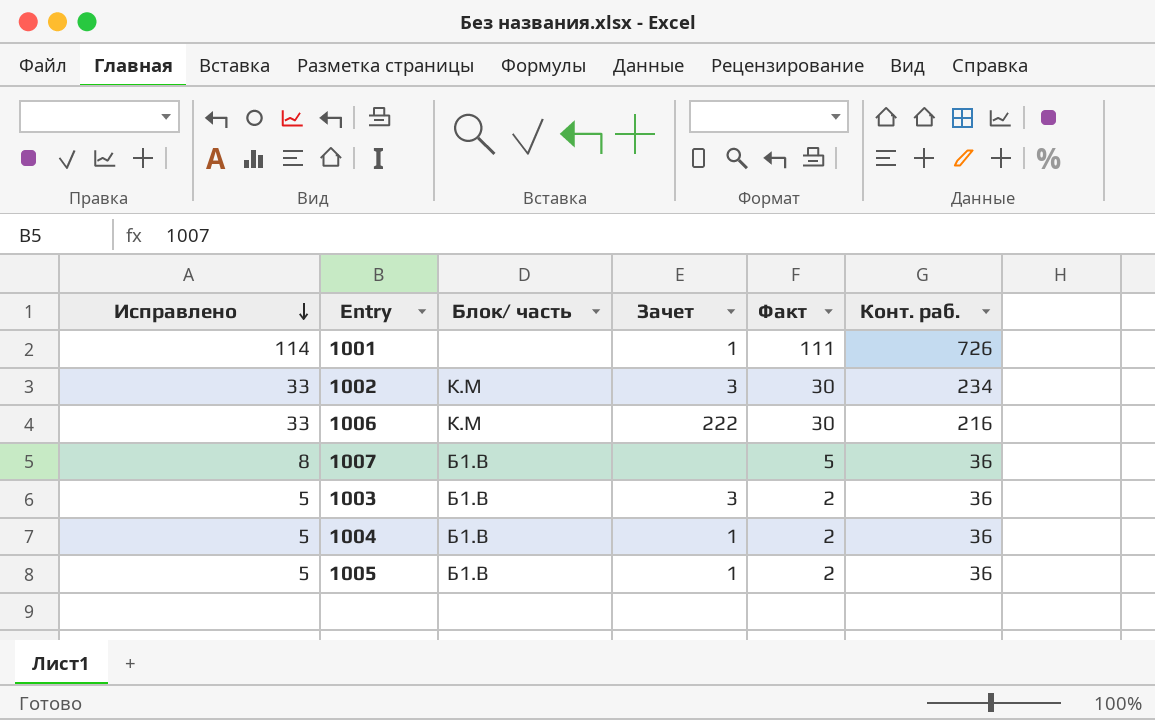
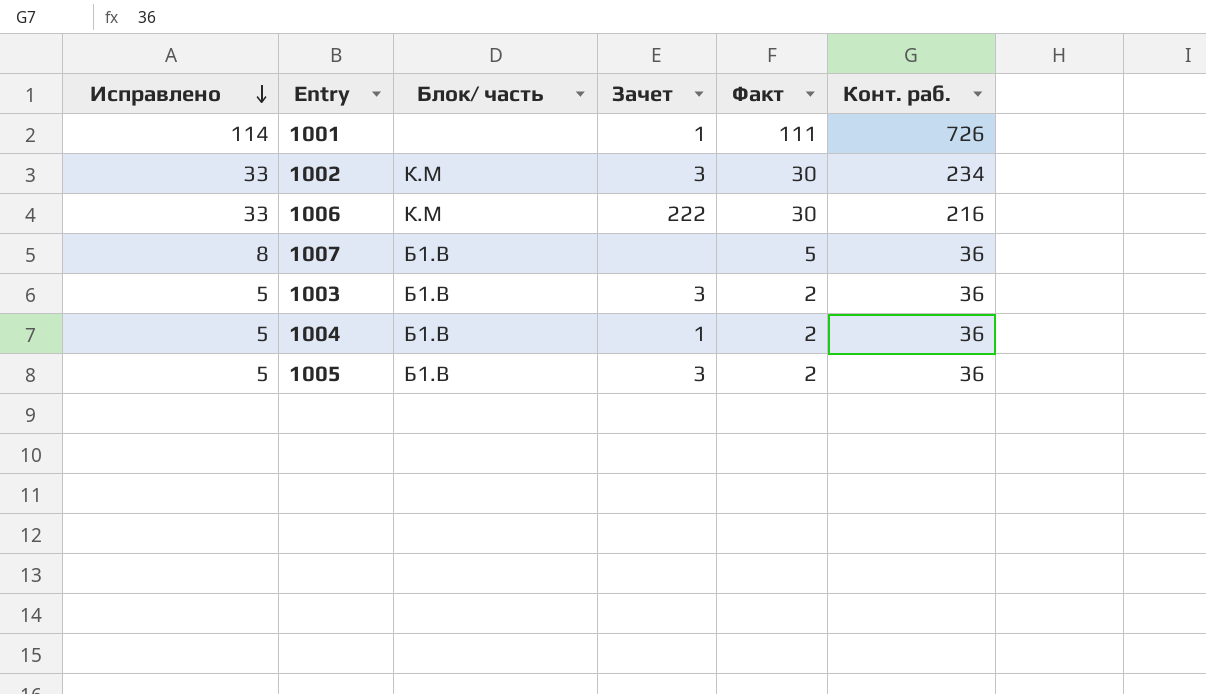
1005 | Зачет: 1 -> 3

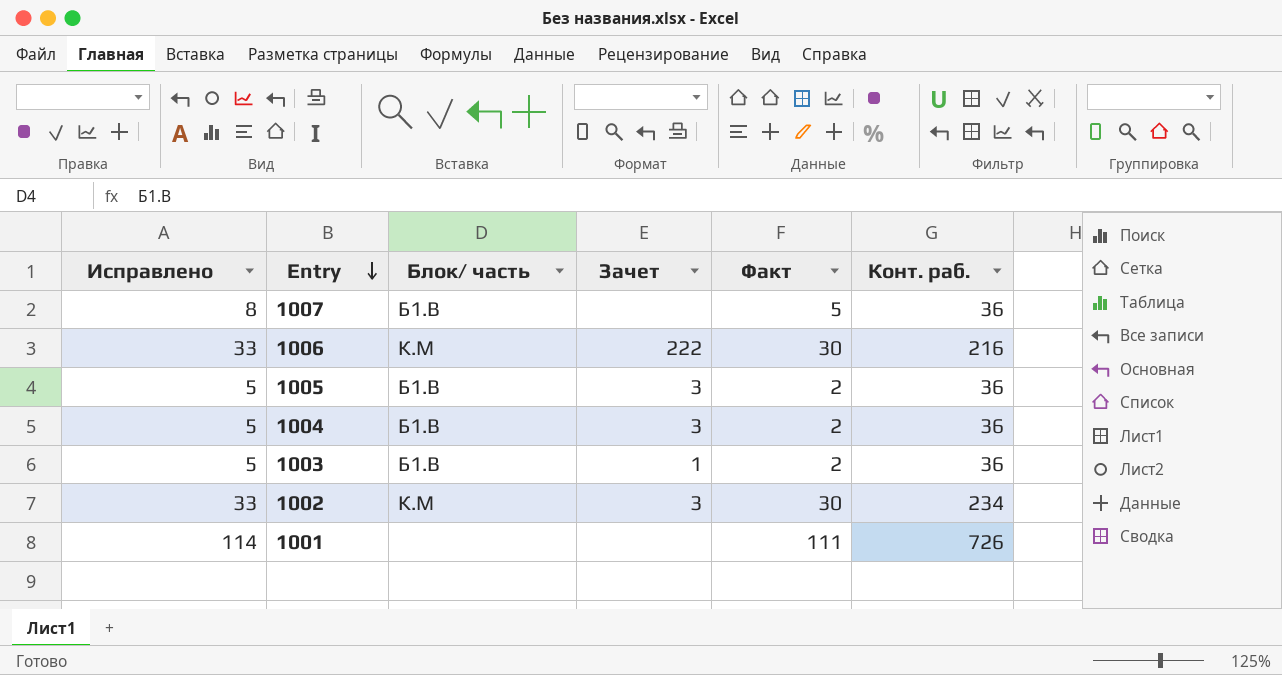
row order: Исправлено descending -> Entry descending
1004 | Зачет: 1 -> 3
1003 | Зачет: 3 -> 1
1001 | Зачет: 1 -> none

